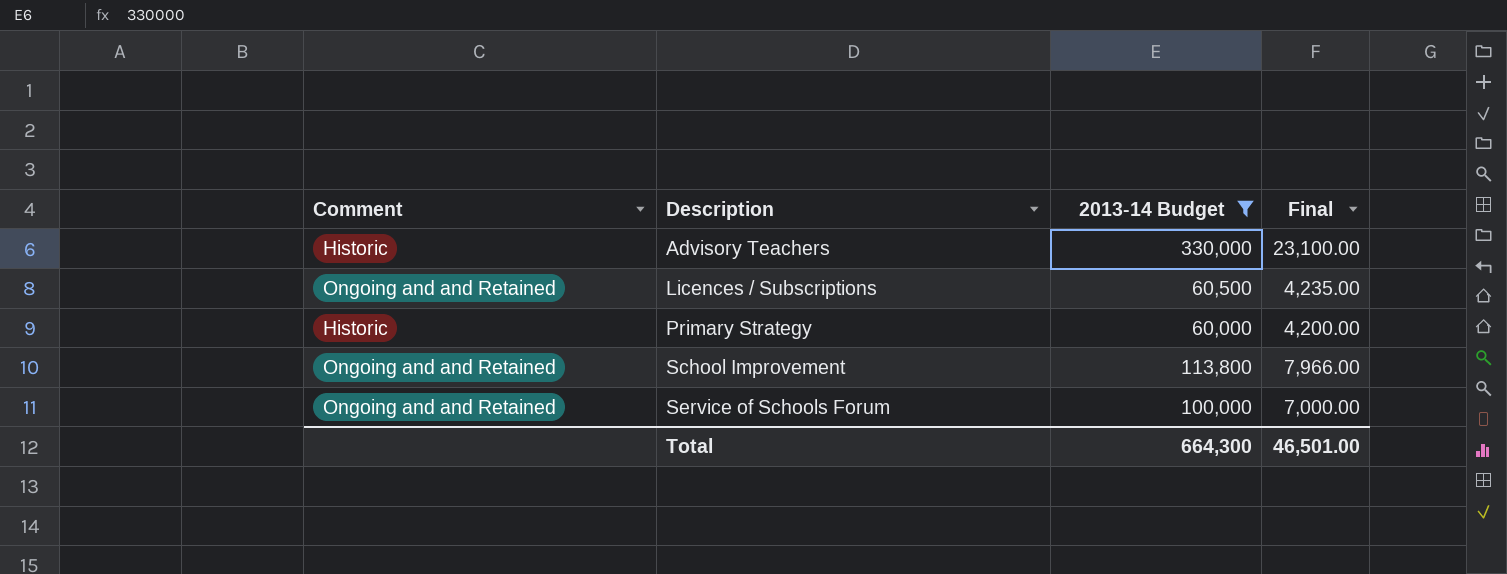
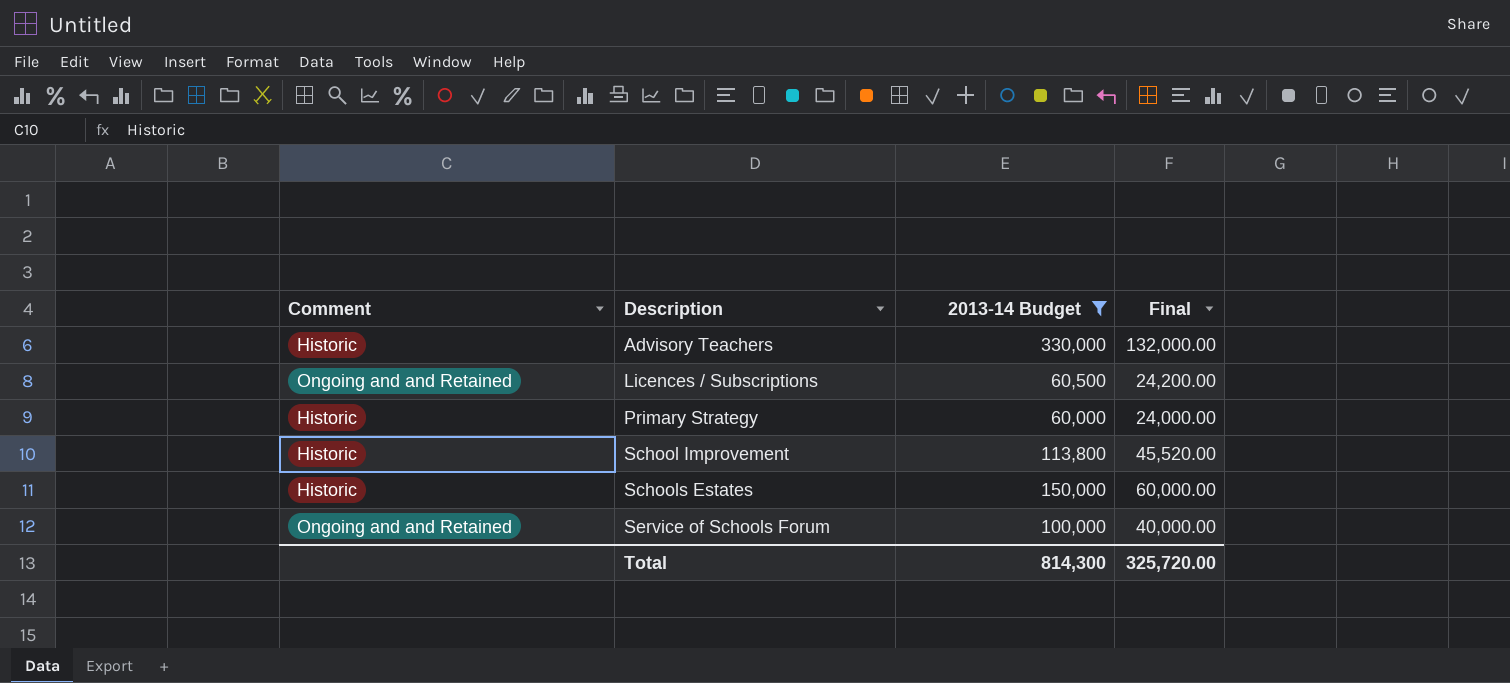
column Final | formula: [2013-14 Budget] * 0.07 -> [2013-14 Budget] * 0.4
School Improvement | Comment: Ongoing and and Retained -> Historic
row Schools Estates: none -> Historic | 150,000 | 60,000.00
Total | 2013-14 Budget: 664,300 -> 814,300
Total | Final: 46,501.00 -> 325,720.00

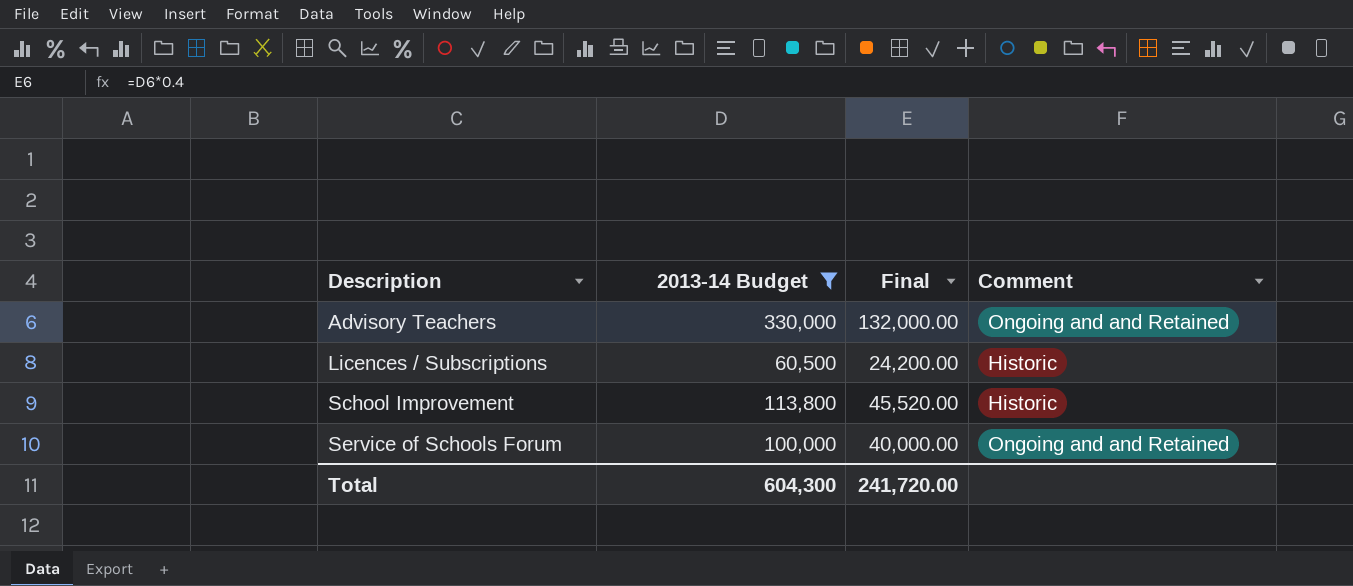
column Comment | position: 1 -> 4
row Primary Strategy: Historic | 60,000 | 24,000.00 -> none
row Schools Estates: Historic | 150,000 | 60,000.00 -> none
Advisory Teachers | Comment: Historic -> Ongoing and and Retained
Licences / Subscriptions | Comment: Ongoing and and Retained -> Historic
Total | 2013-14 Budget: 814,300 -> 604,300
Total | Final: 325,720.00 -> 241,720.00

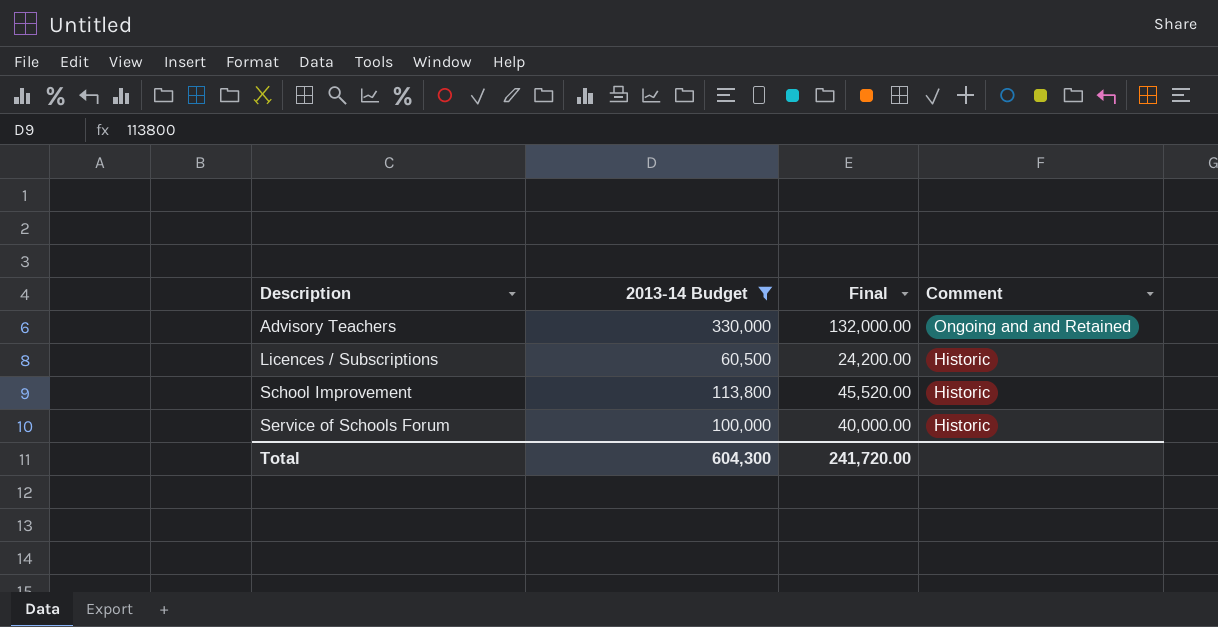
Service of Schools Forum | Comment: Ongoing and and Retained -> Historic

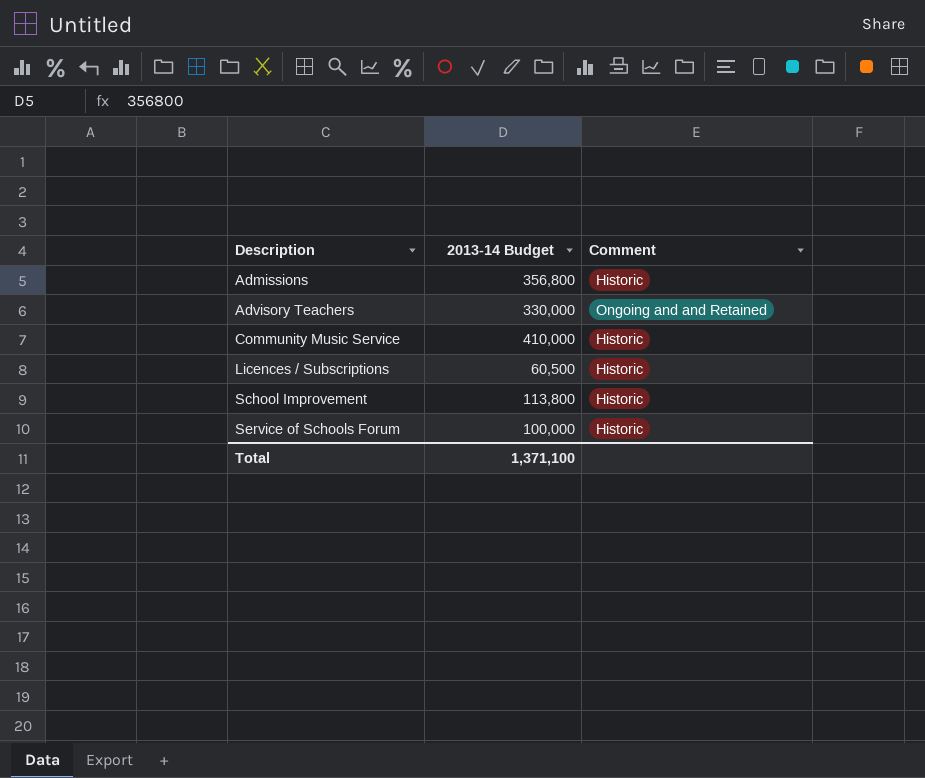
filter: 2013-14 Budget <= 330,000 -> none
column Final | formula: [2013-14 Budget] * 0.4 -> none
Total | 2013-14 Budget: 604,300 -> 1,371,100

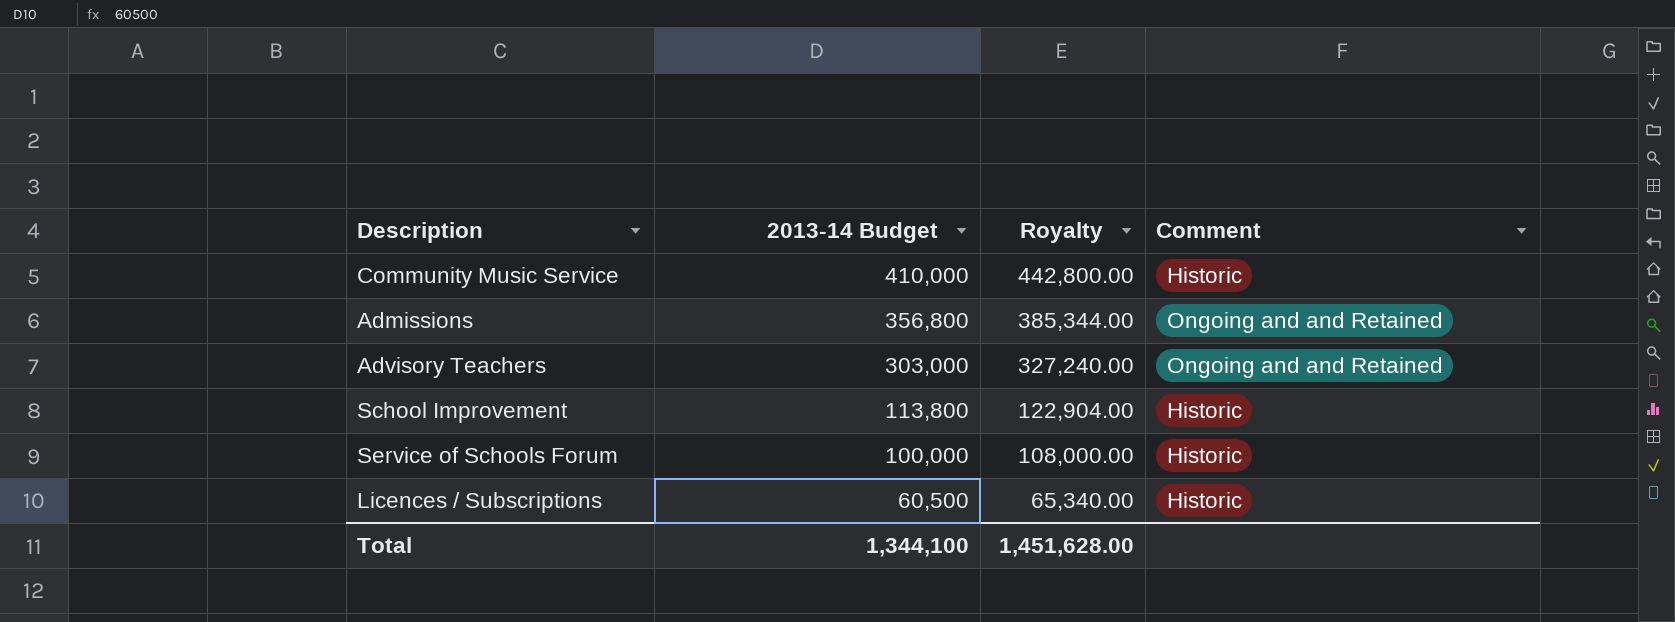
row order: Description ascending -> 2013-14 Budget descending
column Royalty | formula: none -> [2013-14 Budget] * 1.08
Admissions | Comment: Historic -> Ongoing and and Retained
Advisory Teachers | 2013-14 Budget: 330,000 -> 303,000
Total | 2013-14 Budget: 1,371,100 -> 1,344,100

